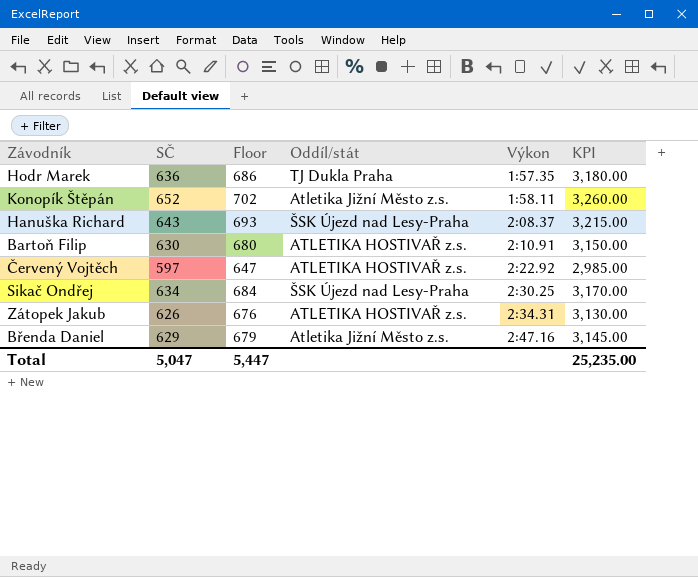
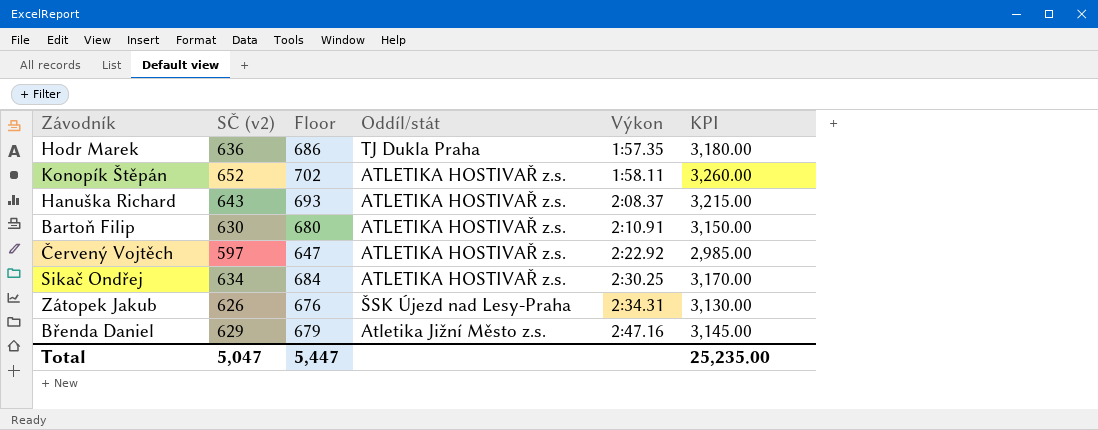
column name: SČ -> SČ (v2)
Konopík Štěpán | Oddíl/stát: Atletika Jižní Město z.s. -> ATLETIKA HOSTIVAŘ z.s.
Hanuška Richard | Oddíl/stát: ŠSK Újezd nad Lesy-Praha -> ATLETIKA HOSTIVAŘ z.s.
Sikač Ondřej | Oddíl/stát: ŠSK Újezd nad Lesy-Praha -> ATLETIKA HOSTIVAŘ z.s.
Zátopek Jakub | Oddíl/stát: ATLETIKA HOSTIVAŘ z.s. -> ŠSK Újezd nad Lesy-Praha

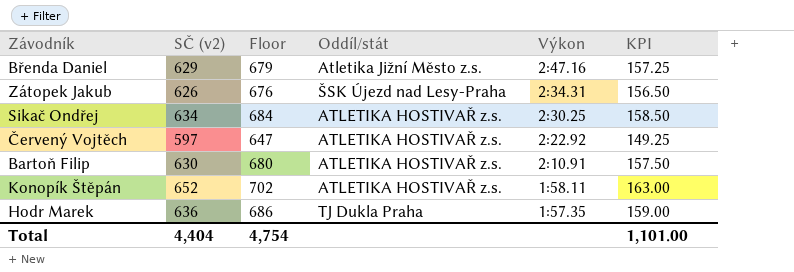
row order: Výkon ascending -> Výkon descending
column KPI | formula: [SČ (v2)] * 5 -> [SČ (v2)] * 0.25
row Hanuška Richard: 643 | 693 | ATLETIKA HOSTIVAŘ z.s. | 2:08.37 | 3,215.00 -> none
Total | SČ (v2): 5,047 -> 4,404
Total | Floor: 5,447 -> 4,754
Total | KPI: 25,235.00 -> 1,101.00

